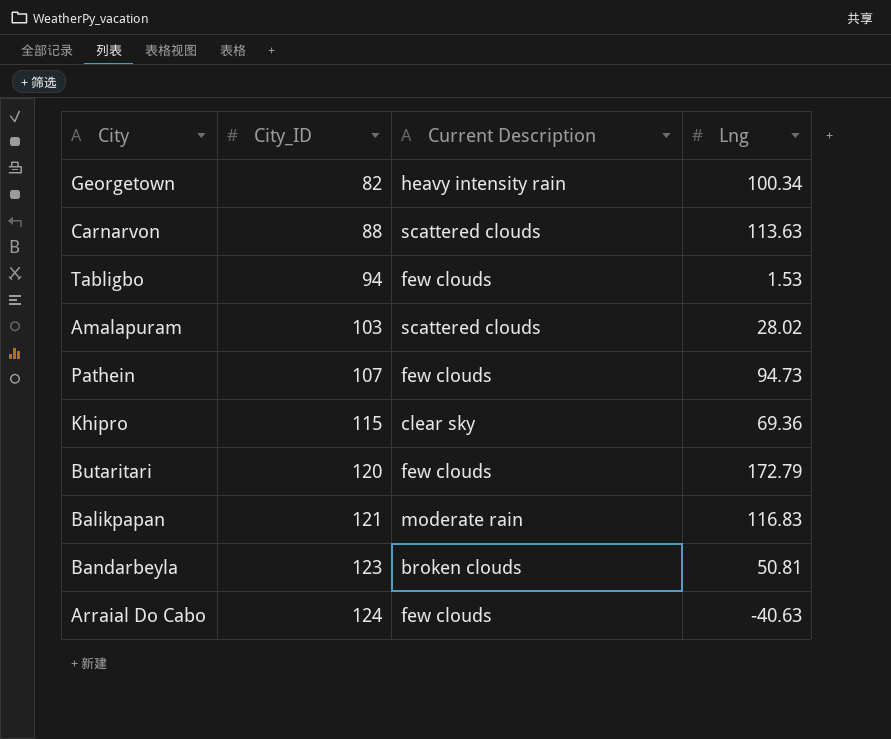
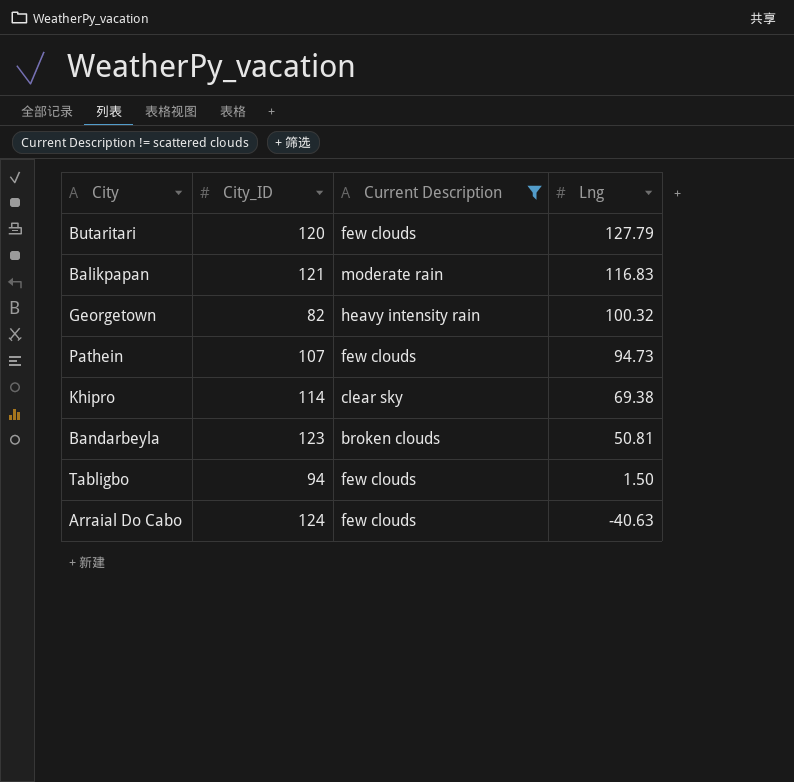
filter: none -> Current Description != scattered clouds
row order: City_ID ascending -> Lng descending
Butaritari | Lng: 172.79 -> 127.79
Georgetown | Lng: 100.34 -> 100.32
Khipro | City_ID: 115 -> 114
Khipro | Lng: 69.36 -> 69.38
Tabligbo | Lng: 1.53 -> 1.50

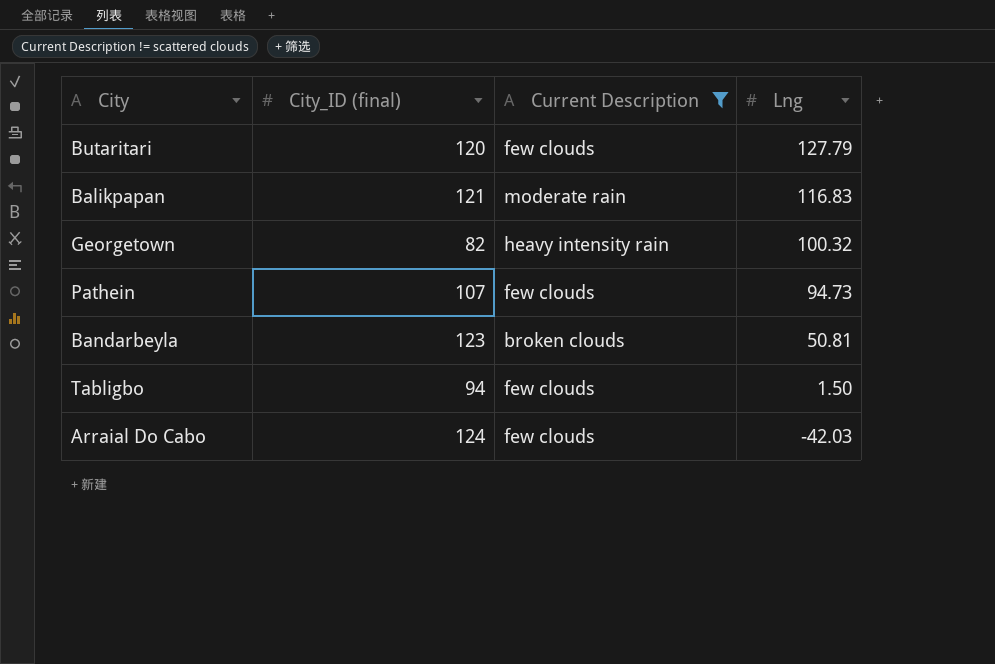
column name: City_ID -> City_ID (final)
row Khipro: 114 | clear sky | 69.38 -> none
Arraial Do Cabo | Lng: -40.63 -> -42.03

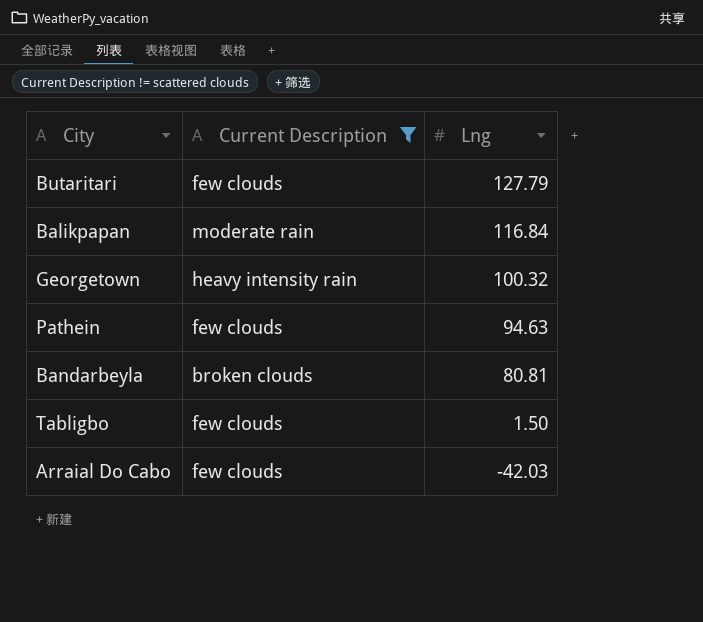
column City_ID (final) | position: 2 -> none
Balikpapan | Lng: 116.83 -> 116.84
Pathein | Lng: 94.73 -> 94.63
Bandarbeyla | Lng: 50.81 -> 80.81

